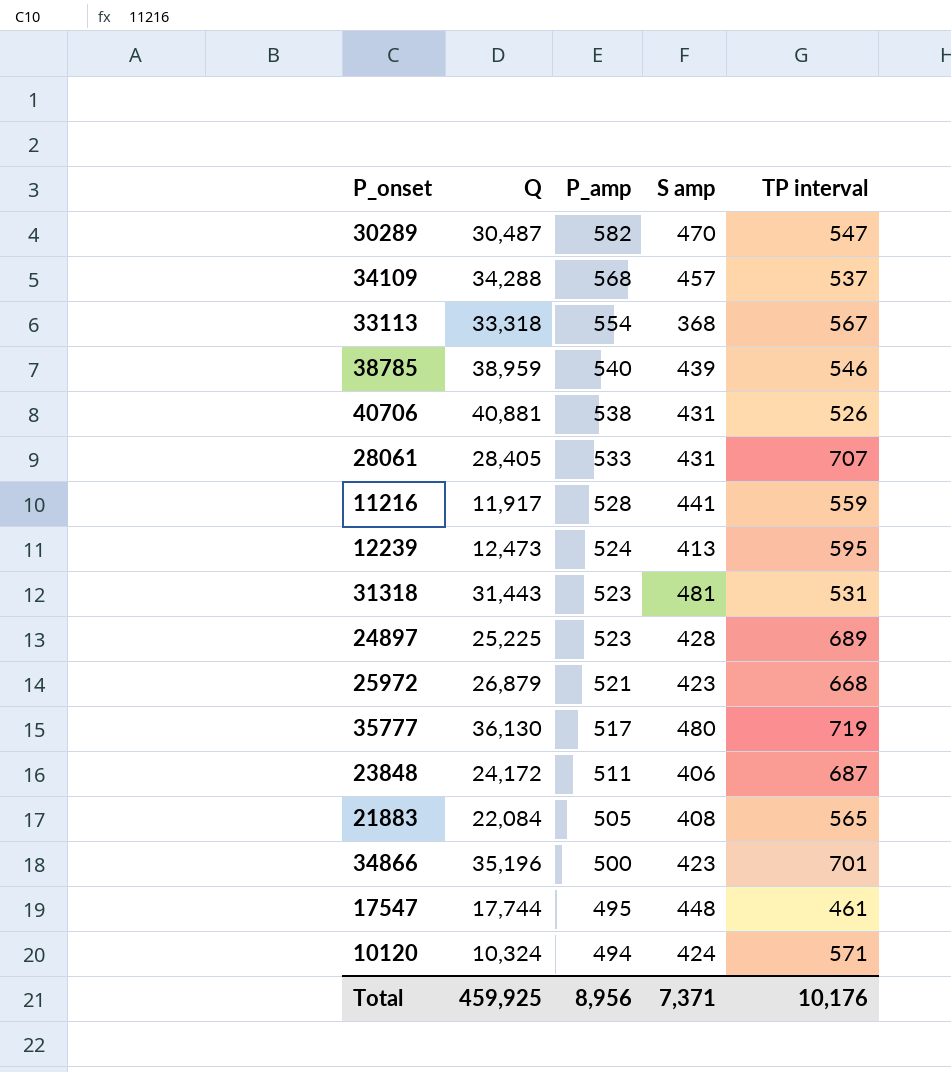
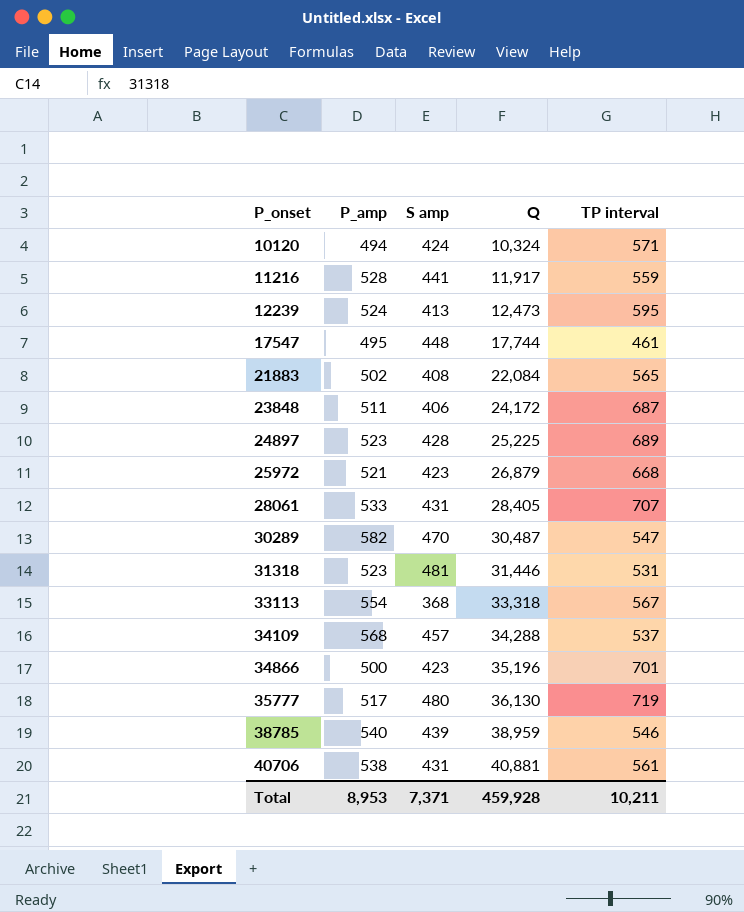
row order: P_amp descending -> P_onset ascending
column Q | position: 2 -> 4
21883 | P_amp: 505 -> 502
31318 | Q: 31,443 -> 31,446
40706 | TP interval: 526 -> 561
Total | P_amp: 8,956 -> 8,953
Total | Q: 459,925 -> 459,928
Total | TP interval: 10,176 -> 10,211

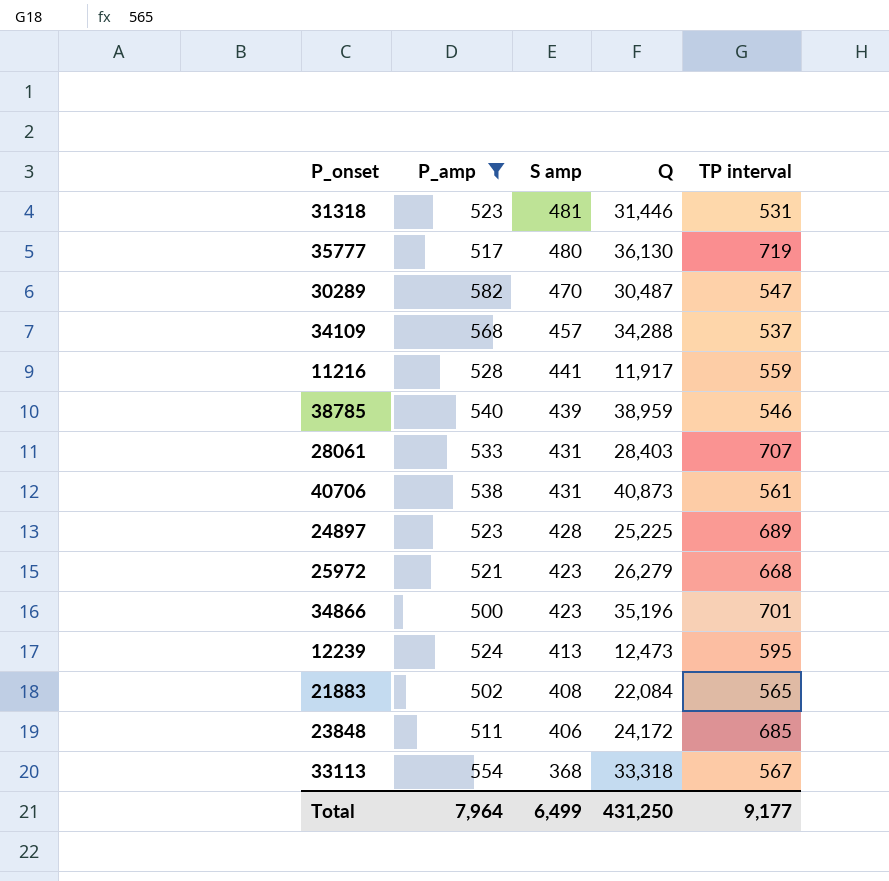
filter: none -> P_amp >= 500
row order: P_onset ascending -> S amp descending
28061 | Q: 28,405 -> 28,403
40706 | Q: 40,881 -> 40,873
25972 | Q: 26,879 -> 26,279
23848 | TP interval: 687 -> 685
Total | P_amp: 8,953 -> 7,964
Total | S amp: 7,371 -> 6,499
Total | Q: 459,928 -> 431,250
Total | TP interval: 10,211 -> 9,177

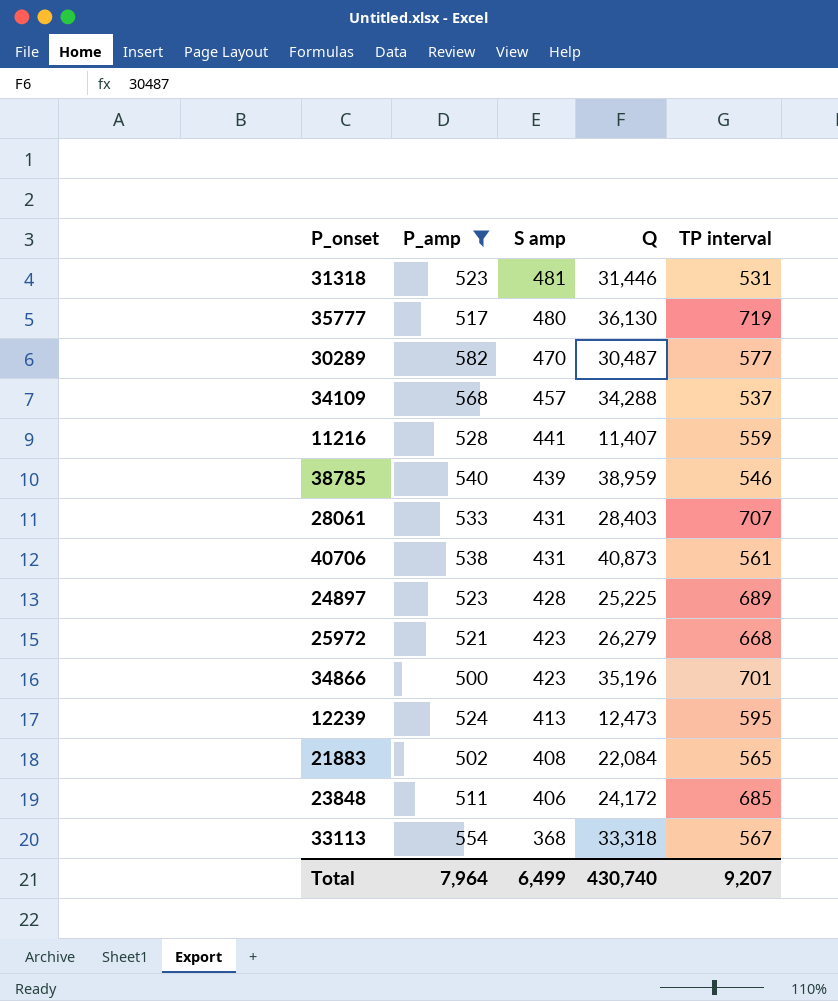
30289 | TP interval: 547 -> 577
11216 | Q: 11,917 -> 11,407
Total | Q: 431,250 -> 430,740
Total | TP interval: 9,177 -> 9,207

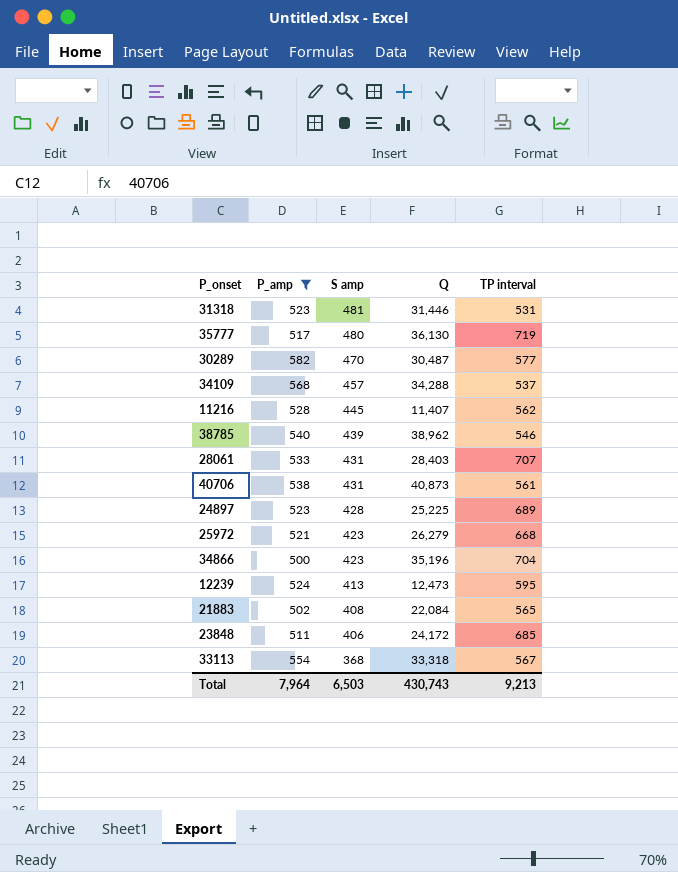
11216 | S amp: 441 -> 445
11216 | TP interval: 559 -> 562
38785 | Q: 38,959 -> 38,962
34866 | TP interval: 701 -> 704
Total | S amp: 6,499 -> 6,503
Total | Q: 430,740 -> 430,743
Total | TP interval: 9,207 -> 9,213

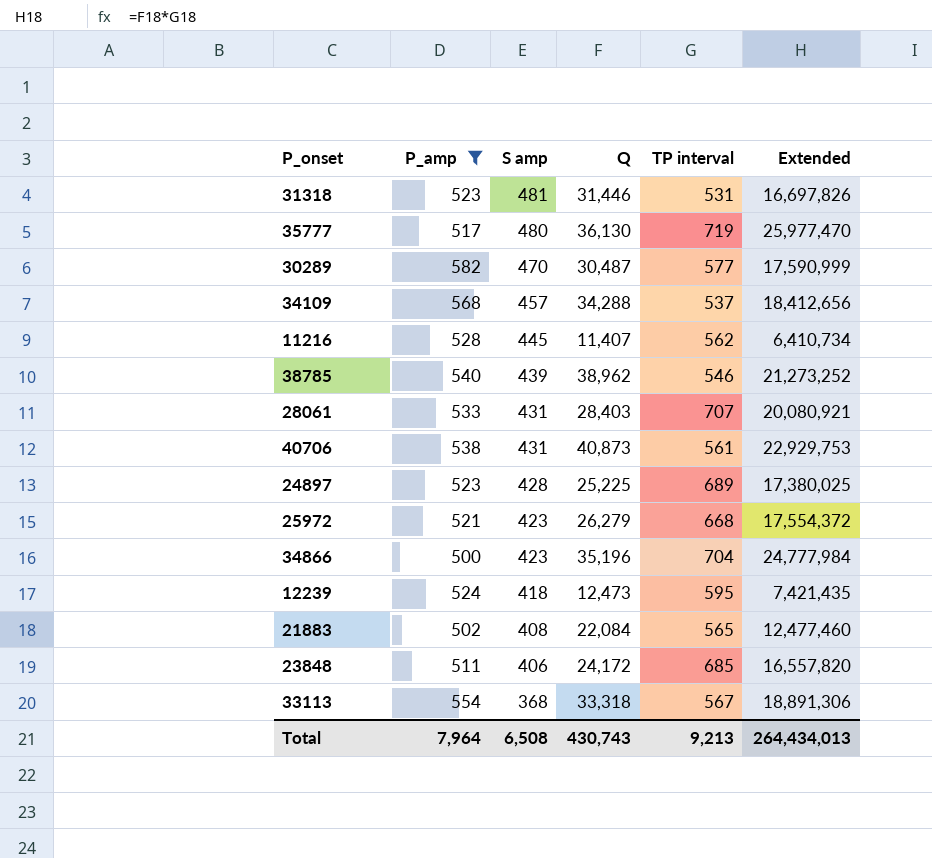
column Extended | formula: none -> [Q] * [TP interval]
12239 | S amp: 413 -> 418
Total | S amp: 6,503 -> 6,508

